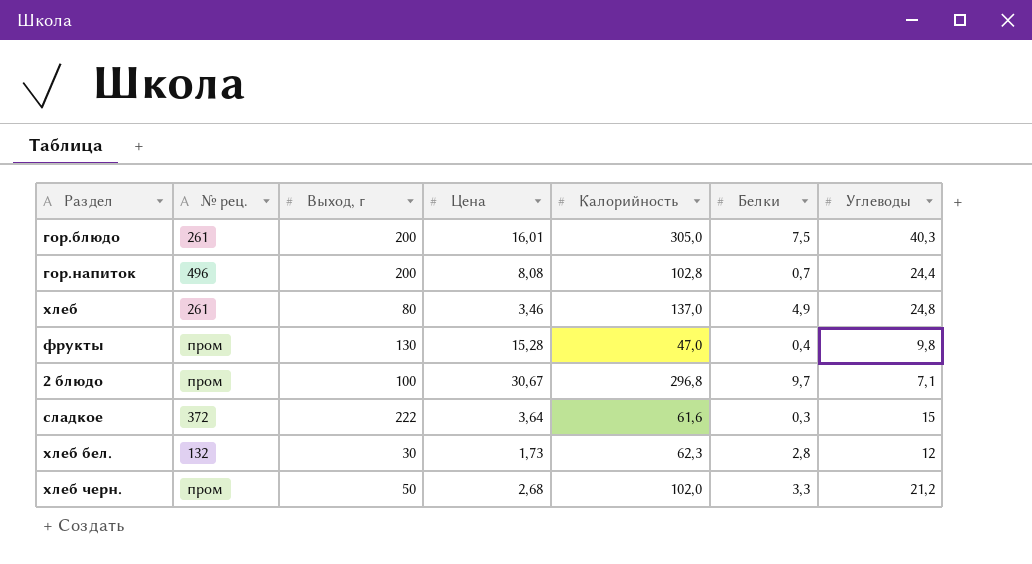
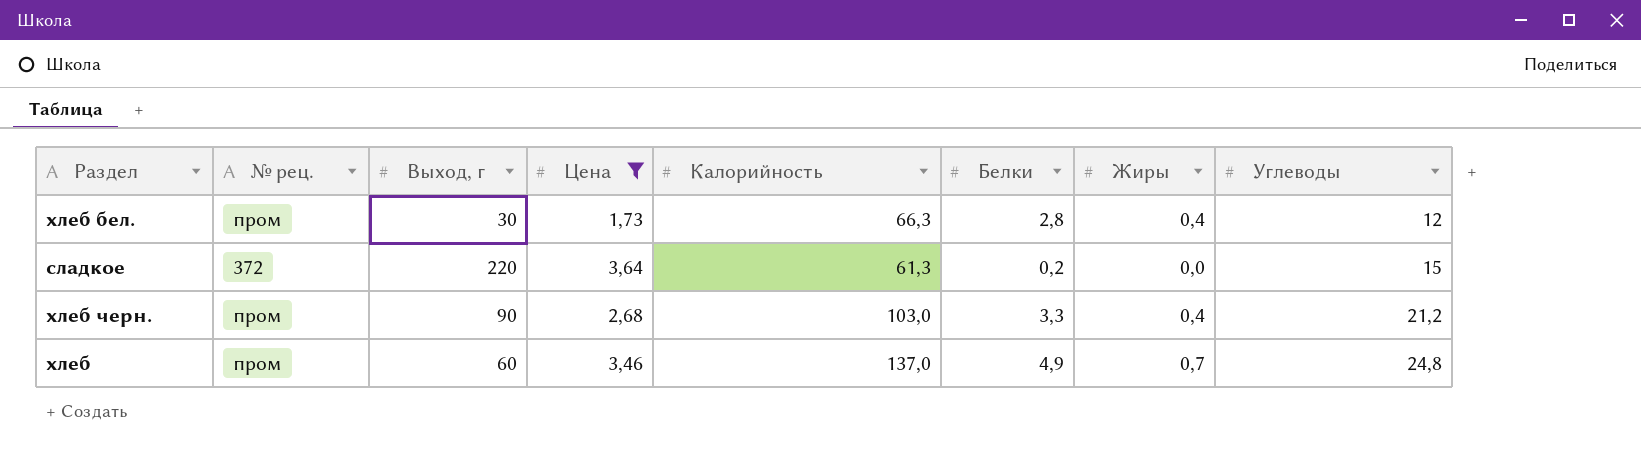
filter: none -> Цена <= 3,64
row order: none -> Углеводы ascending
column Жиры | position: none -> 7
хлеб бел. | № рец.: 132 -> пром
хлеб бел. | Калорийность: 62,3 -> 66,3
сладкое | Выход, г: 222 -> 220
сладкое | Калорийность: 61,6 -> 61,3
сладкое | Белки: 0,3 -> 0,2
хлеб черн. | Выход, г: 50 -> 90
хлеб черн. | Калорийность: 102,0 -> 103,0
хлеб | № рец.: 261 -> пром
хлеб | Выход, г: 80 -> 60

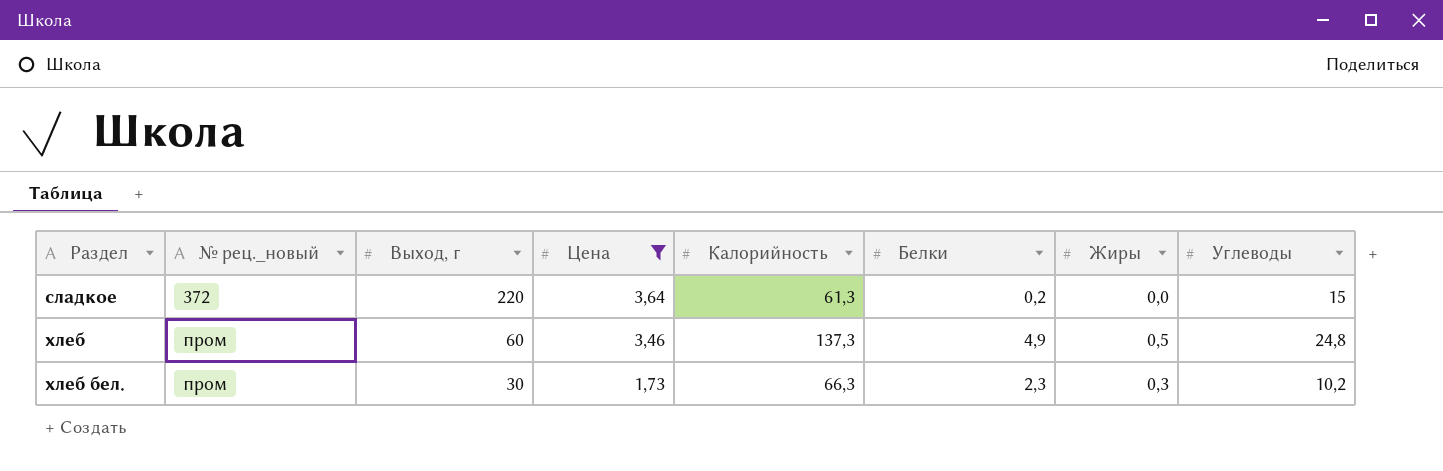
row order: Углеводы ascending -> Раздел ascending
column name: № рец. -> № рец._новый
row хлеб черн.: пром | 90 | 2,68 | 103,0 | 3,3 | 0,4 | 21,2 -> none
хлеб | Калорийность: 137,0 -> 137,3
хлеб | Жиры: 0,7 -> 0,5
хлеб бел. | Белки: 2,8 -> 2,3
хлеб бел. | Жиры: 0,4 -> 0,3
хлеб бел. | Углеводы: 12 -> 10,2

